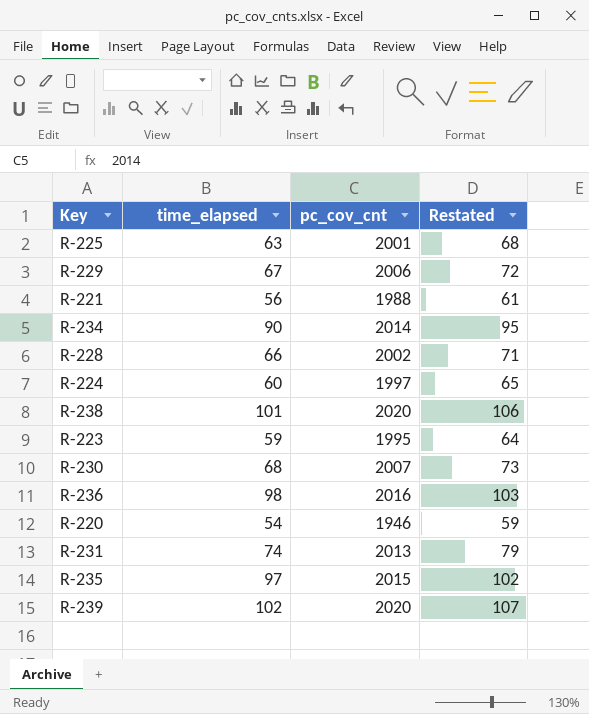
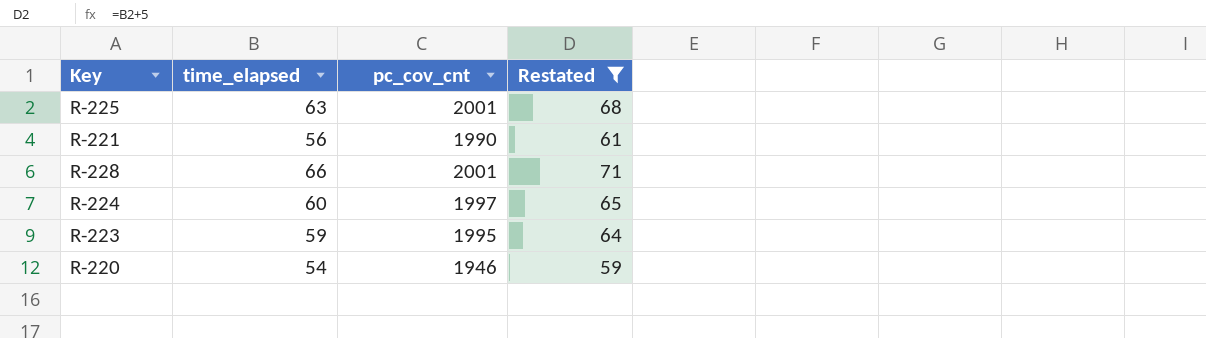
filter: none -> Restated <= 71
R-221 | pc_cov_cnt: 1988 -> 1990
R-228 | pc_cov_cnt: 2002 -> 2001

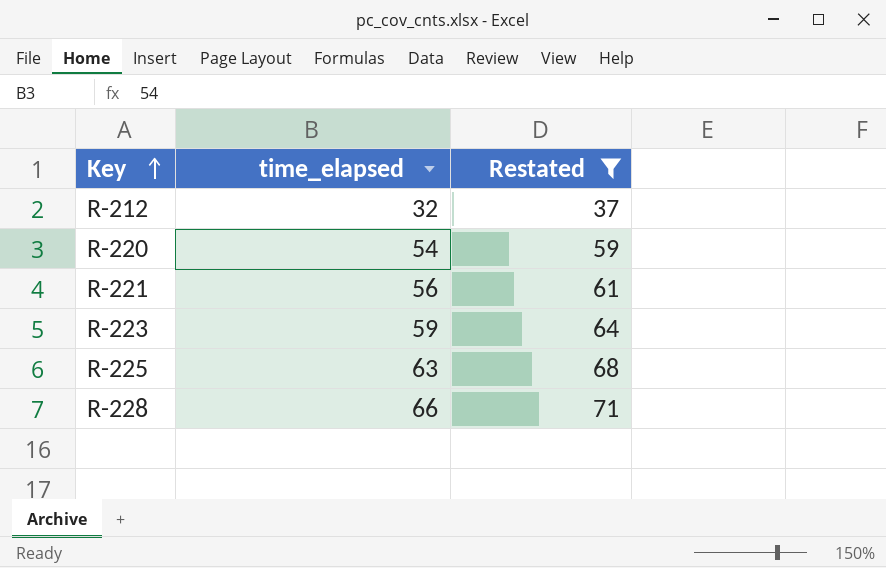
row order: none -> Key ascending
column pc_cov_cnt | position: 3 -> none
row R-224: 60 | 1997 | 65 -> none
row R-212: none -> 32 | 37

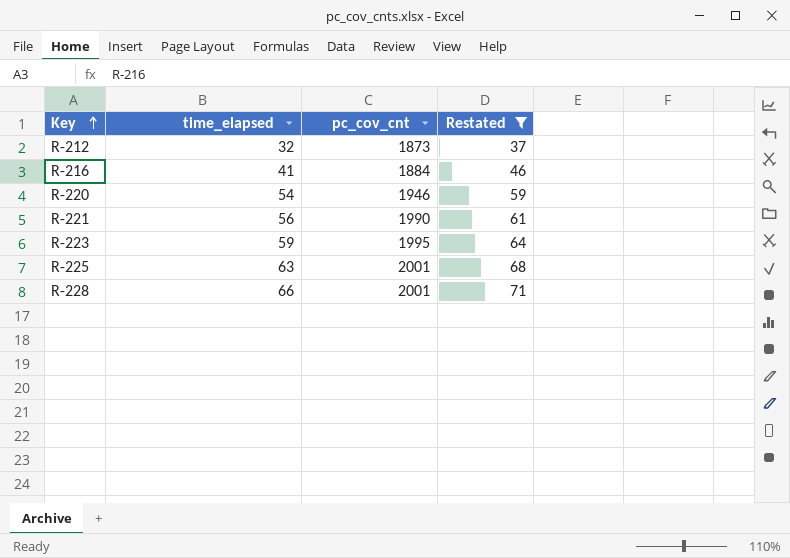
column pc_cov_cnt | position: none -> 3
row R-216: none -> 41 | 1884 | 46

